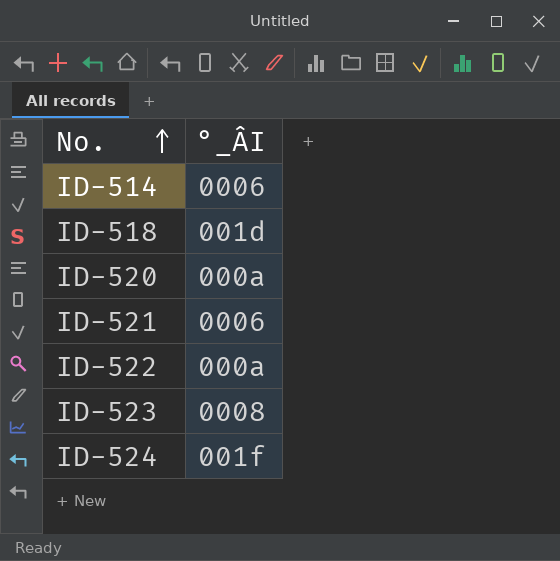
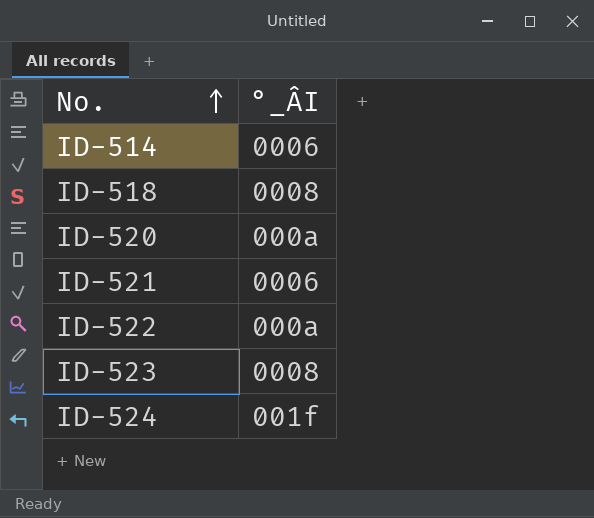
ID-518 | °_ÂI: 001d -> 0008

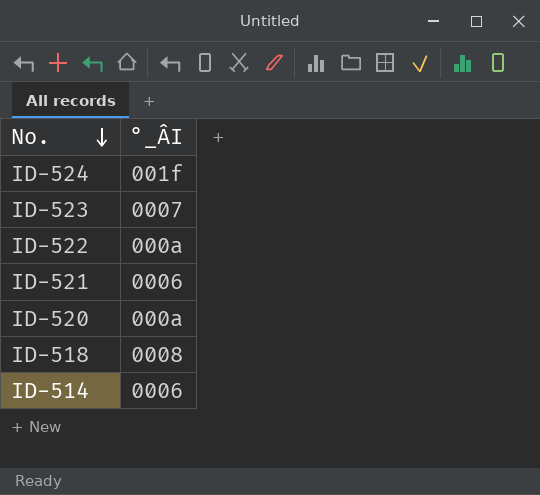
row order: No. ascending -> No. descending
ID-523 | °_ÂI: 0008 -> 0007

